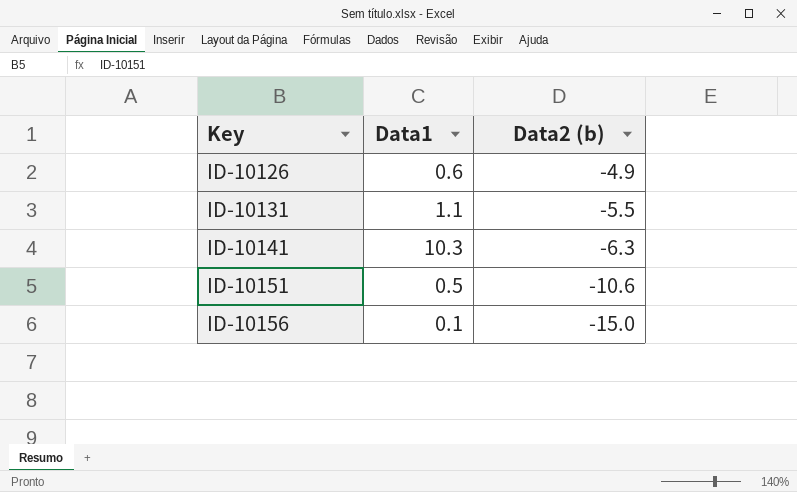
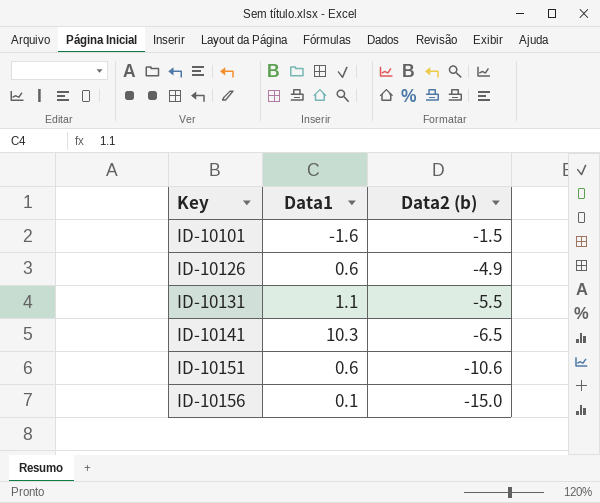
row ID-10101: none -> -1.6 | -1.5
ID-10141 | Data2 (b): -6.3 -> -6.5
ID-10151 | Data1: 0.5 -> 0.6

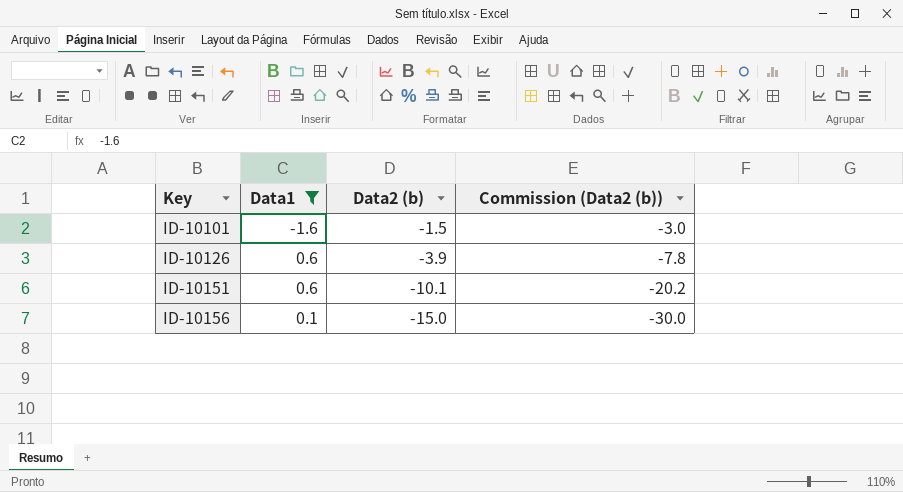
filter: none -> Data1 <= 0.6
column Commission (Data2 (b)) | formula: none -> [Data2 (b)] * 2
ID-10126 | Data2 (b): -4.9 -> -3.9
ID-10151 | Data2 (b): -10.6 -> -10.1

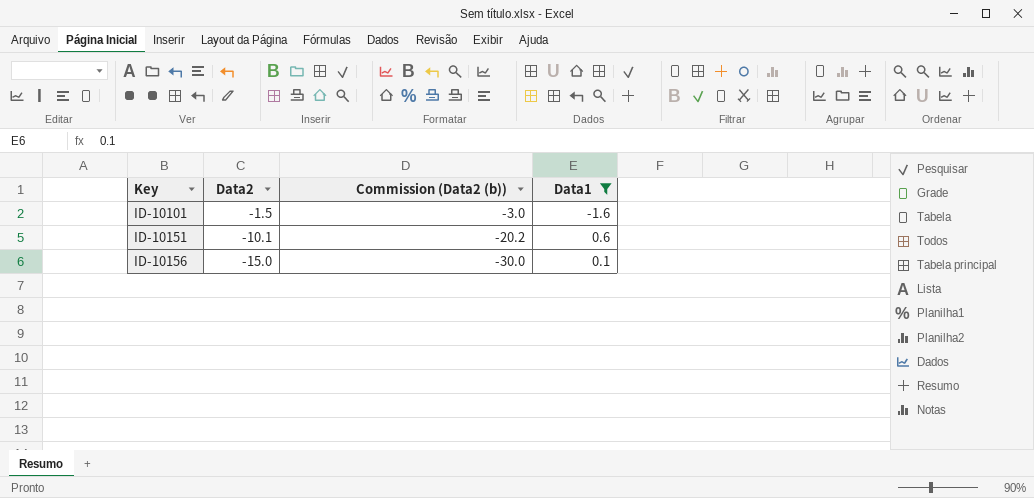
column name: Data2 (b) -> Data2
column Data1 | position: 2 -> 4
row ID-10126: 0.6 | -3.9 | -7.8 -> none

